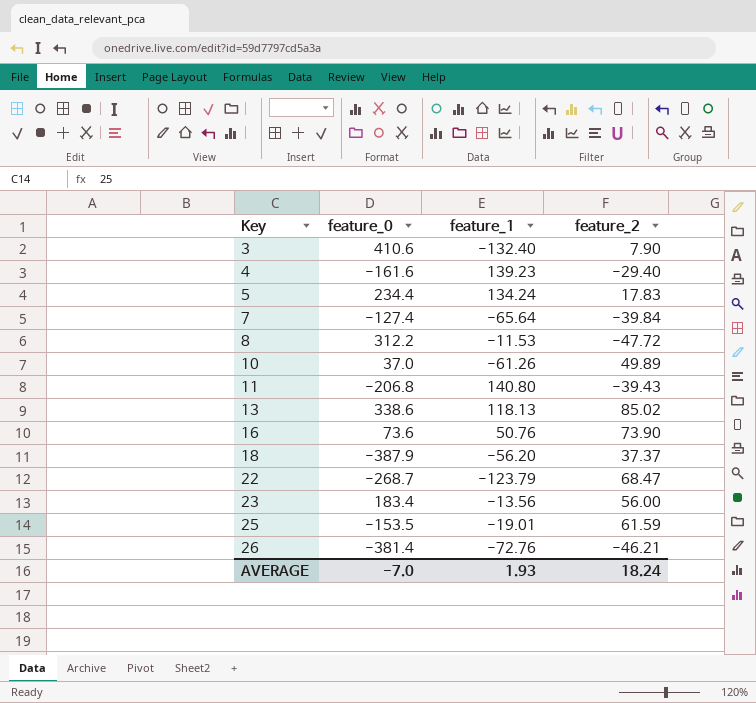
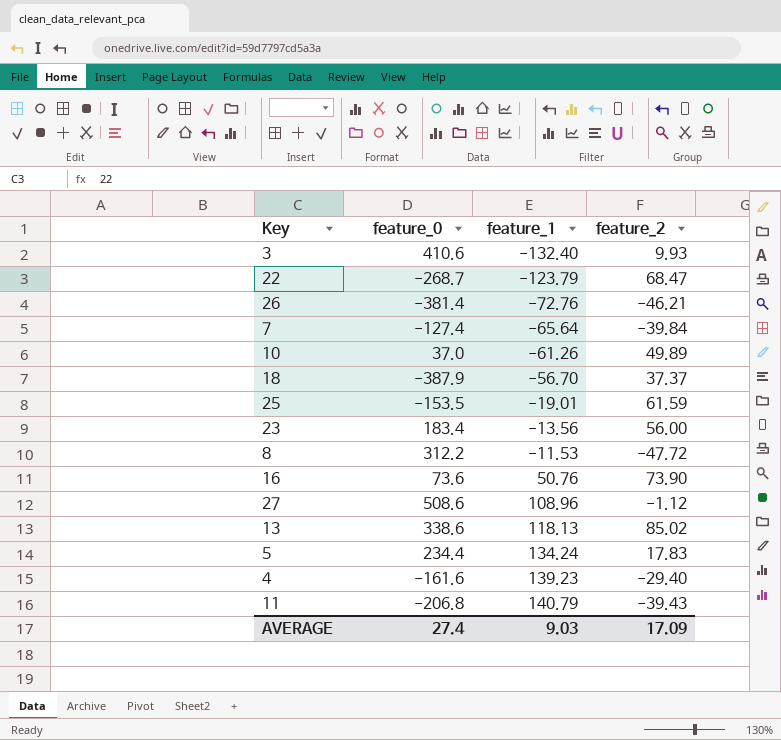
row order: Key ascending -> feature_1 ascending
3 | feature_2: 7.90 -> 9.93
18 | feature_1: -56.20 -> -56.70
row 27: none -> 508.6 | 108.96 | -1.12
11 | feature_1: 140.80 -> 140.79
AVERAGE | feature_0: -7.0 -> 27.4
AVERAGE | feature_1: 1.93 -> 9.03
AVERAGE | feature_2: 18.24 -> 17.09

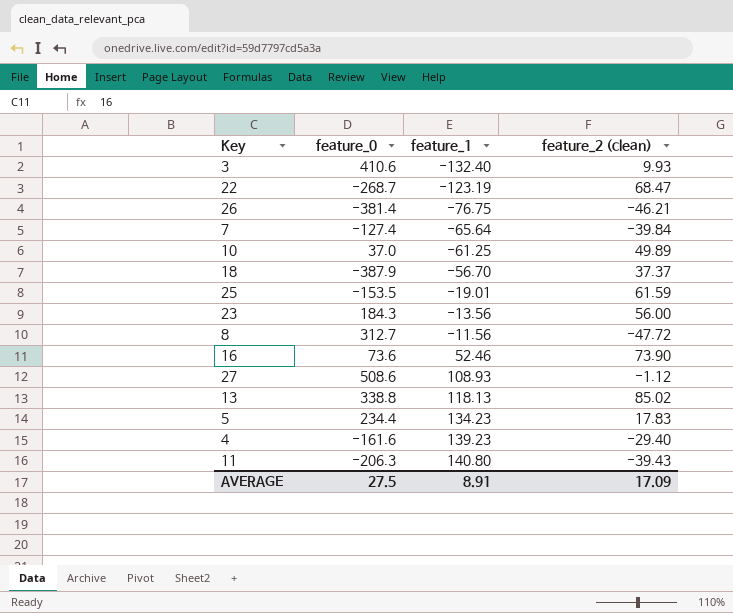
column name: feature_2 -> feature_2 (clean)
22 | feature_1: -123.79 -> -123.19
26 | feature_1: -72.76 -> -76.75
10 | feature_1: -61.26 -> -61.25
23 | feature_0: 183.4 -> 184.3
8 | feature_0: 312.2 -> 312.7
8 | feature_1: -11.53 -> -11.56
16 | feature_1: 50.76 -> 52.46
27 | feature_1: 108.96 -> 108.93
13 | feature_0: 338.6 -> 338.8
5 | feature_1: 134.24 -> 134.23
11 | feature_0: -206.8 -> -206.3
11 | feature_1: 140.79 -> 140.80
AVERAGE | feature_0: 27.4 -> 27.5
AVERAGE | feature_1: 9.03 -> 8.91

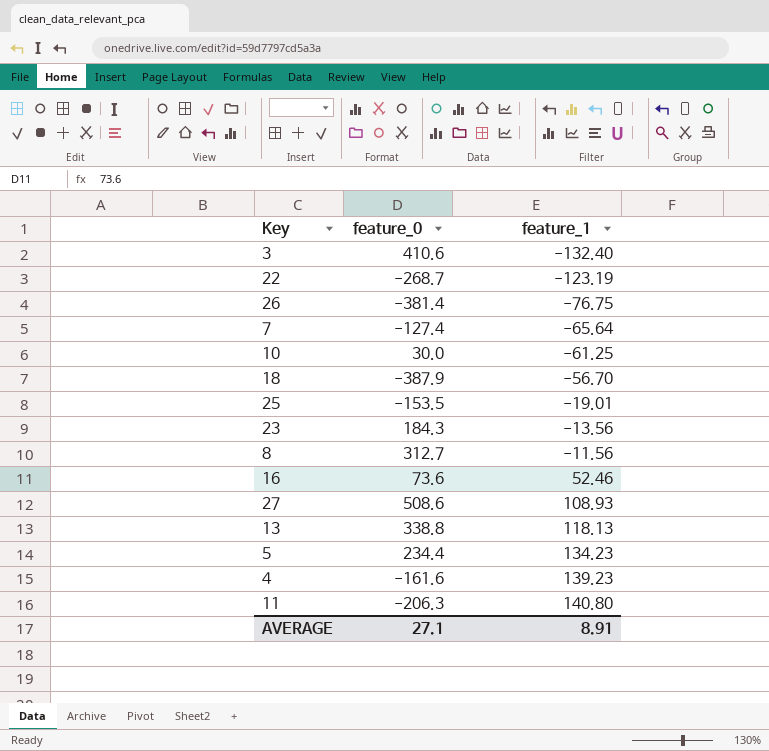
column feature_2 (clean) | position: 4 -> none
10 | feature_0: 37.0 -> 30.0
AVERAGE | feature_0: 27.5 -> 27.1

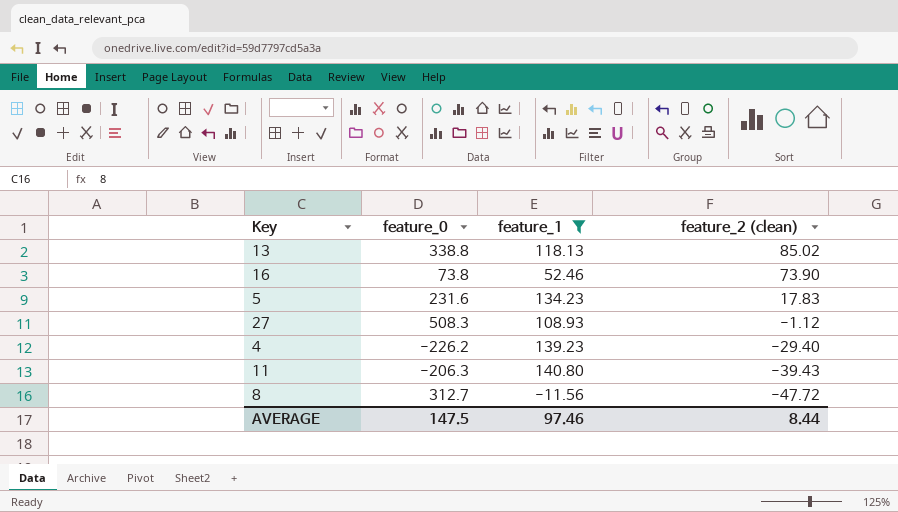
filter: none -> feature_1 >= -11.56
row order: feature_1 ascending -> feature_2 (clean) descending
column feature_2 (clean) | position: none -> 4
16 | feature_0: 73.6 -> 73.8
5 | feature_0: 234.4 -> 231.6
27 | feature_0: 508.6 -> 508.3
4 | feature_0: -161.6 -> -226.2
AVERAGE | feature_0: 27.1 -> 147.5
AVERAGE | feature_1: 8.91 -> 97.46

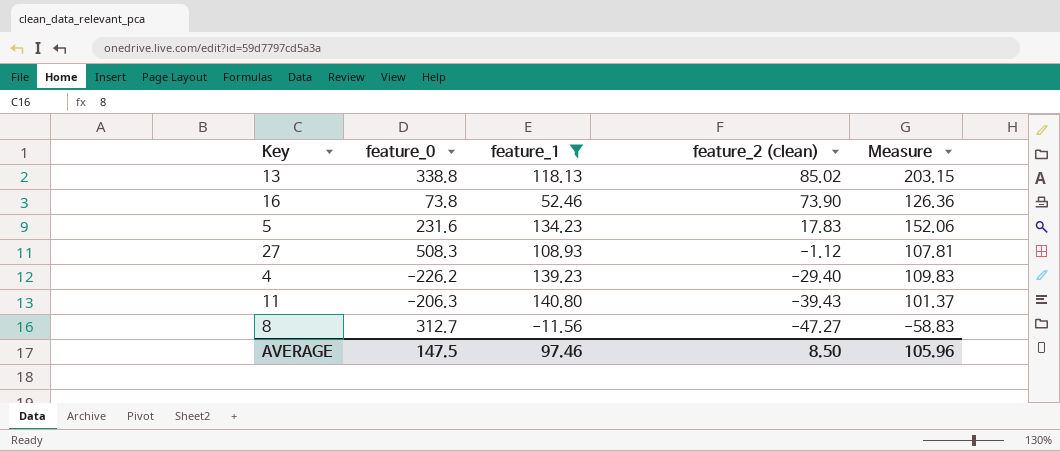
column Measure | formula: none -> [feature_1] + [feature_2 (clean)]
8 | feature_2 (clean): -47.72 -> -47.27
AVERAGE | feature_2 (clean): 8.44 -> 8.50

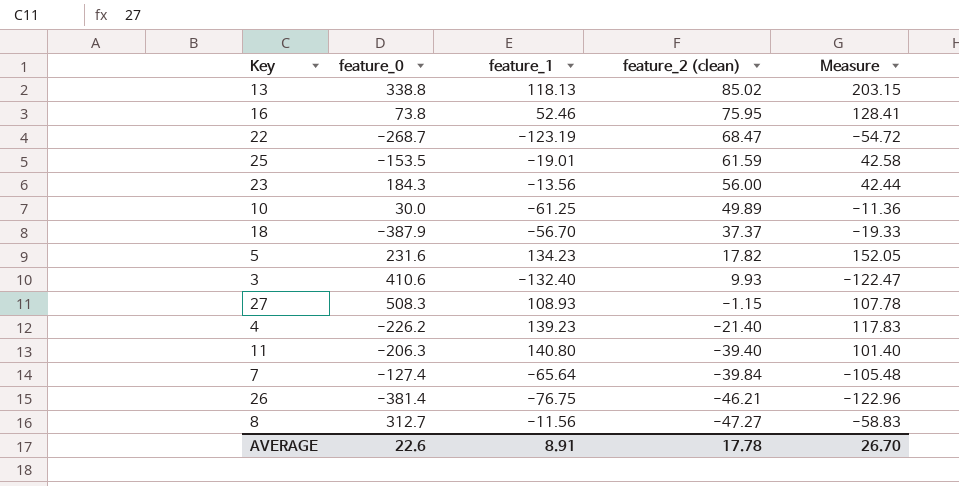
filter: feature_1 >= -11.56 -> none
16 | feature_2 (clean): 73.90 -> 75.95
16 | Measure: 126.36 -> 128.41
5 | feature_2 (clean): 17.83 -> 17.82
5 | Measure: 152.06 -> 152.05
27 | feature_2 (clean): -1.12 -> -1.15
27 | Measure: 107.81 -> 107.78
4 | feature_2 (clean): -29.40 -> -21.40
4 | Measure: 109.83 -> 117.83
11 | feature_2 (clean): -39.43 -> -39.40
11 | Measure: 101.37 -> 101.40
AVERAGE | feature_0: 147.5 -> 22.6
AVERAGE | feature_1: 97.46 -> 8.91
AVERAGE | feature_2 (clean): 8.50 -> 17.78
AVERAGE | Measure: 105.96 -> 26.70

